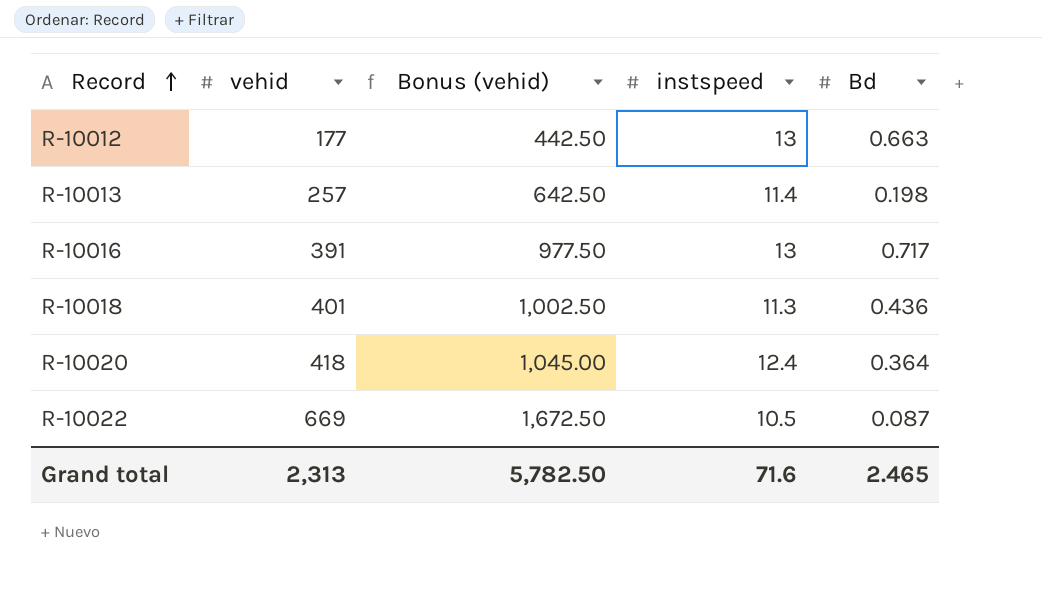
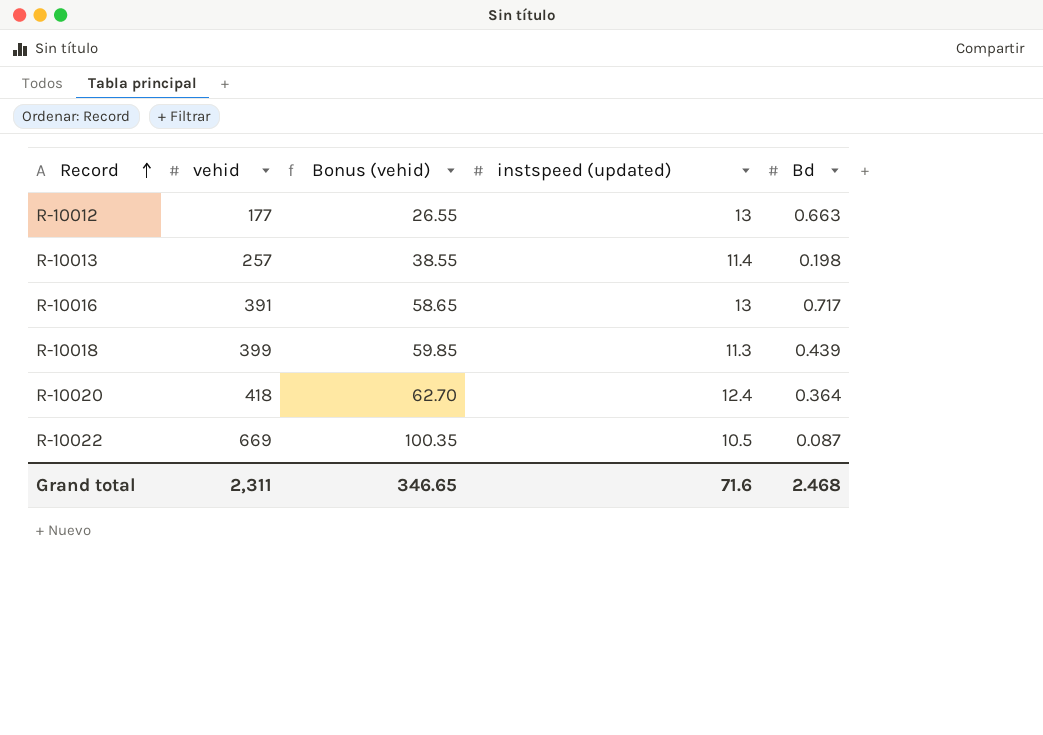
column Bonus (vehid) | formula: [vehid] * 2.5 -> [vehid] * 0.15
column name: instspeed -> instspeed (updated)
R-10018 | vehid: 401 -> 399
R-10018 | Bd: 0.436 -> 0.439
Grand total | vehid: 2,313 -> 2,311
Grand total | Bonus (vehid): 5,782.50 -> 346.65
Grand total | Bd: 2.465 -> 2.468

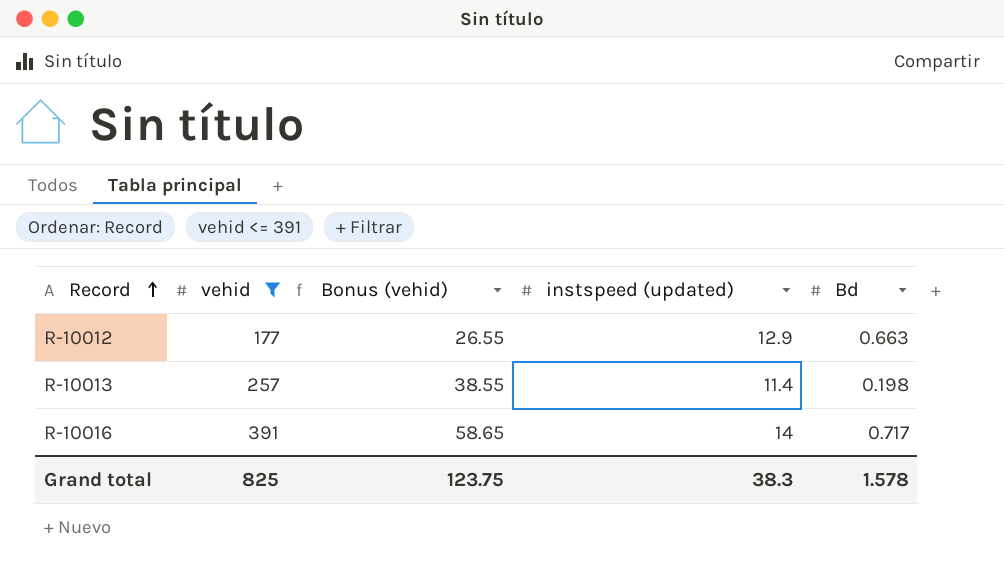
filter: none -> vehid <= 391
R-10012 | instspeed (updated): 13 -> 12.9
R-10016 | instspeed (updated): 13 -> 14
Grand total | vehid: 2,311 -> 825
Grand total | Bonus (vehid): 346.65 -> 123.75
Grand total | instspeed (updated): 71.6 -> 38.3
Grand total | Bd: 2.468 -> 1.578

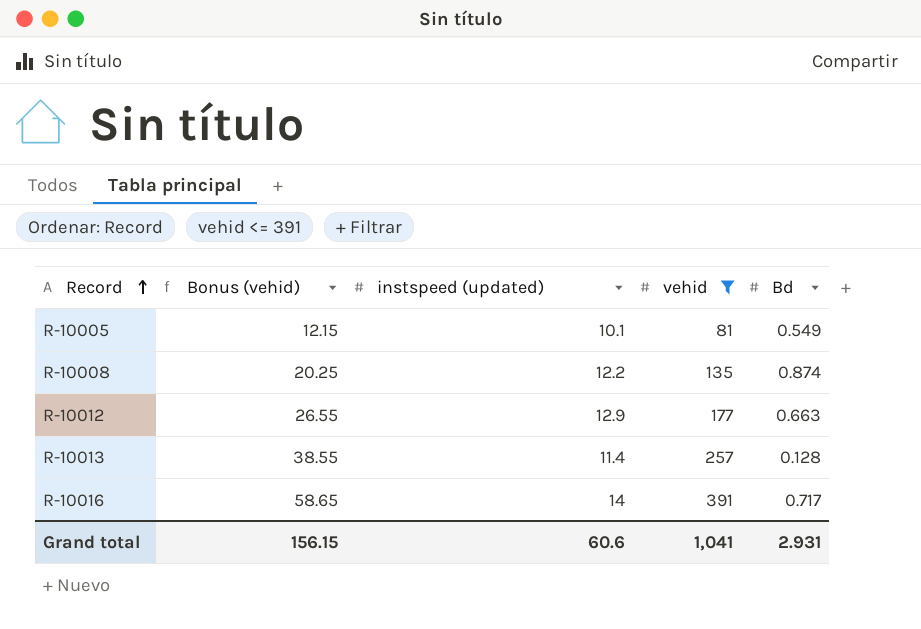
column vehid | position: 2 -> 4
row R-10005: none -> 12.15 | 10.1 | 81 | 0.549
row R-10008: none -> 20.25 | 12.2 | 135 | 0.874
R-10013 | Bd: 0.198 -> 0.128
Grand total | Bonus (vehid): 123.75 -> 156.15
Grand total | instspeed (updated): 38.3 -> 60.6
Grand total | vehid: 825 -> 1,041
Grand total | Bd: 1.578 -> 2.931

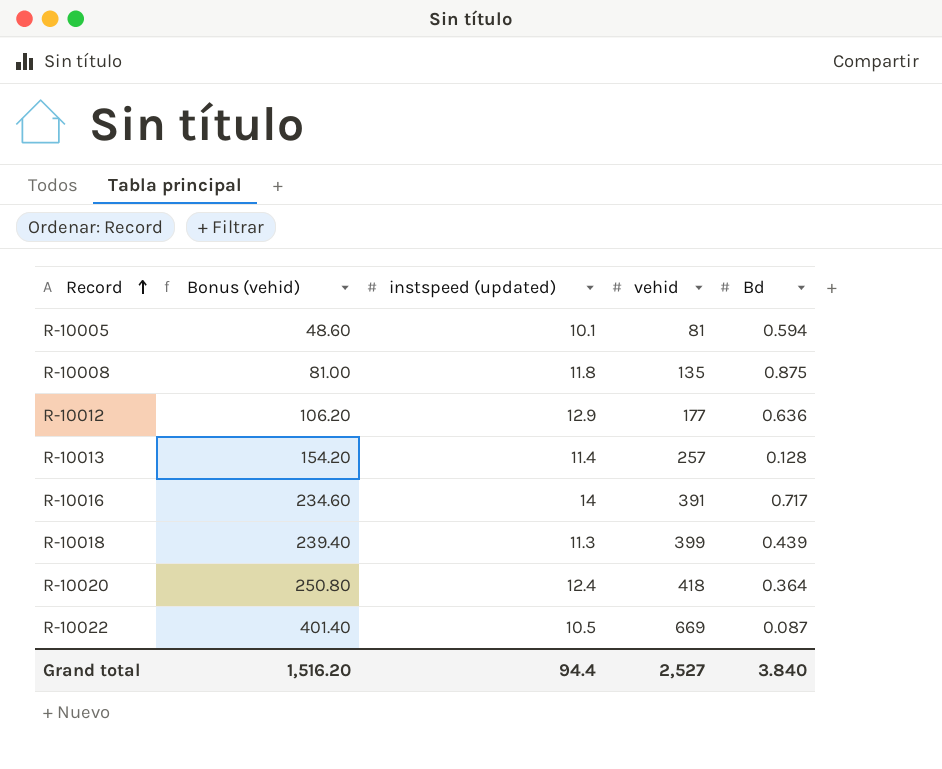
filter: vehid <= 391 -> none
column Bonus (vehid) | formula: [vehid] * 0.15 -> [vehid] * 0.6
R-10005 | Bd: 0.549 -> 0.594
R-10008 | instspeed (updated): 12.2 -> 11.8
R-10008 | Bd: 0.874 -> 0.875
R-10012 | Bd: 0.663 -> 0.636
Grand total | Bonus (vehid): 156.15 -> 1,516.20
Grand total | instspeed (updated): 60.6 -> 94.4
Grand total | vehid: 1,041 -> 2,527
Grand total | Bd: 2.931 -> 3.840

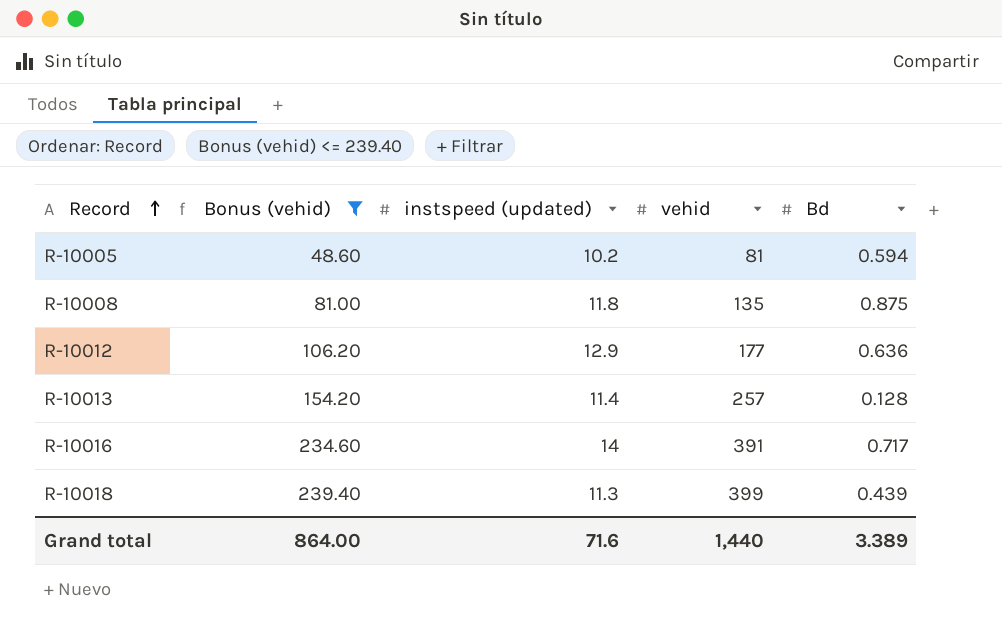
filter: none -> Bonus (vehid) <= 239.40
R-10005 | instspeed (updated): 10.1 -> 10.2
Grand total | Bonus (vehid): 1,516.20 -> 864.00
Grand total | instspeed (updated): 94.4 -> 71.6
Grand total | vehid: 2,527 -> 1,440
Grand total | Bd: 3.840 -> 3.389

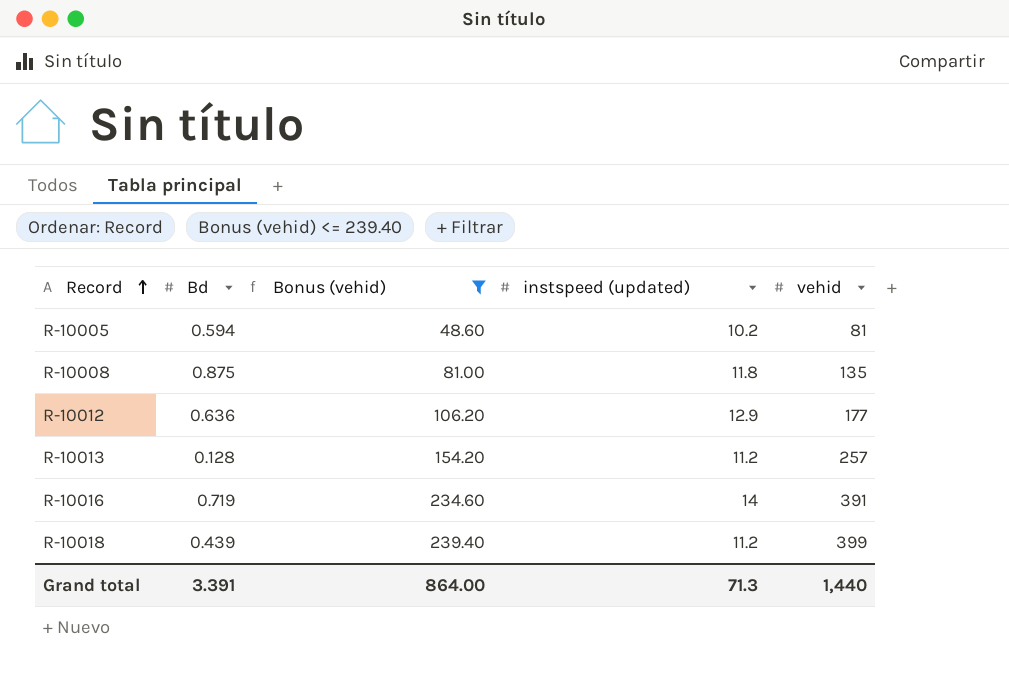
column Bd | position: 5 -> 2
R-10013 | instspeed (updated): 11.4 -> 11.2
R-10016 | Bd: 0.717 -> 0.719
R-10018 | instspeed (updated): 11.3 -> 11.2
Grand total | Bd: 3.389 -> 3.391
Grand total | instspeed (updated): 71.6 -> 71.3

